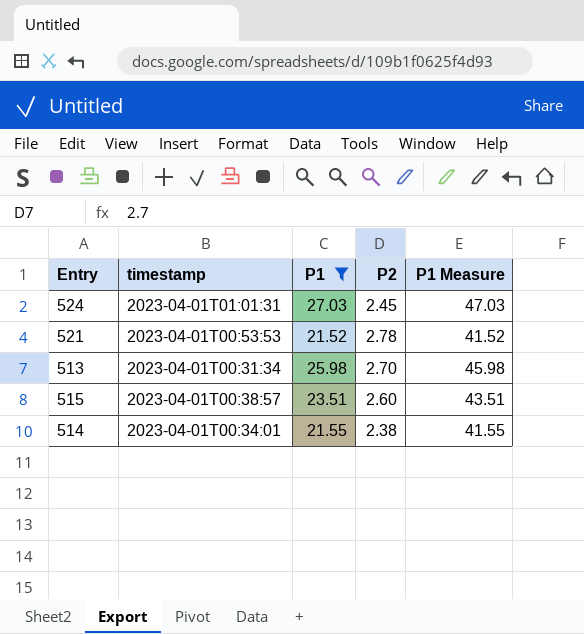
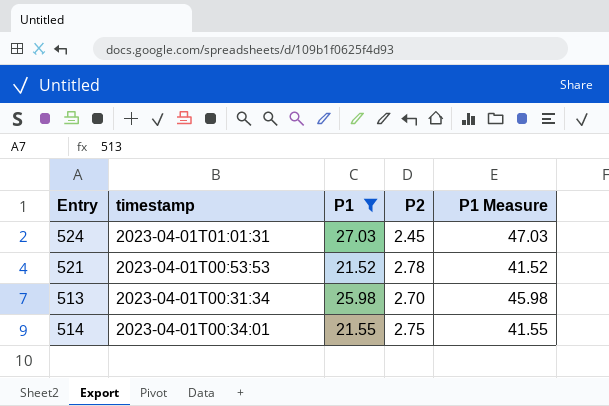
row 515: 2023-04-01T00:38:57 | 23.51 | 2.60 | 43.51 -> none
514 | P2: 2.38 -> 2.75

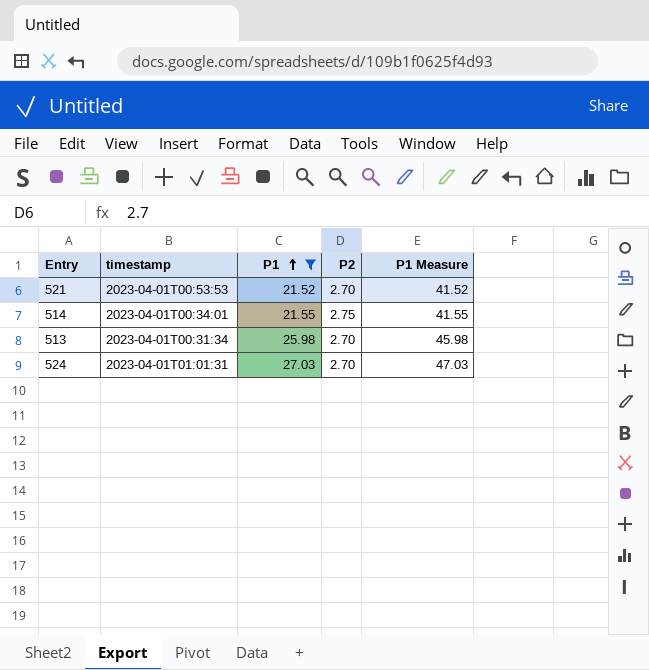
row order: none -> P1 ascending
521 | P2: 2.78 -> 2.70
524 | P2: 2.45 -> 2.70

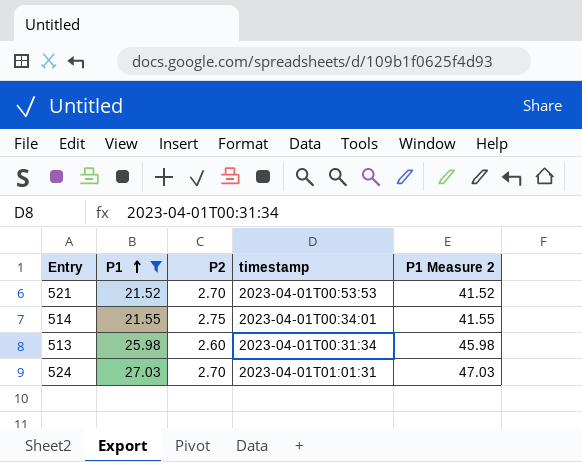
column timestamp | position: 2 -> 4
column name: P1 Measure -> P1 Measure 2
513 | P2: 2.70 -> 2.60

